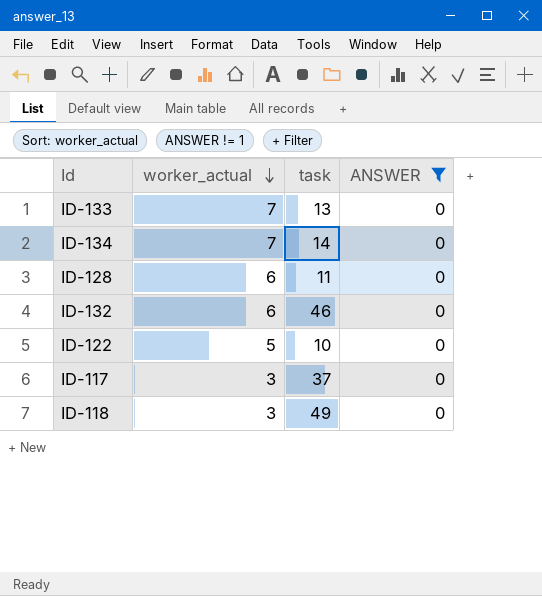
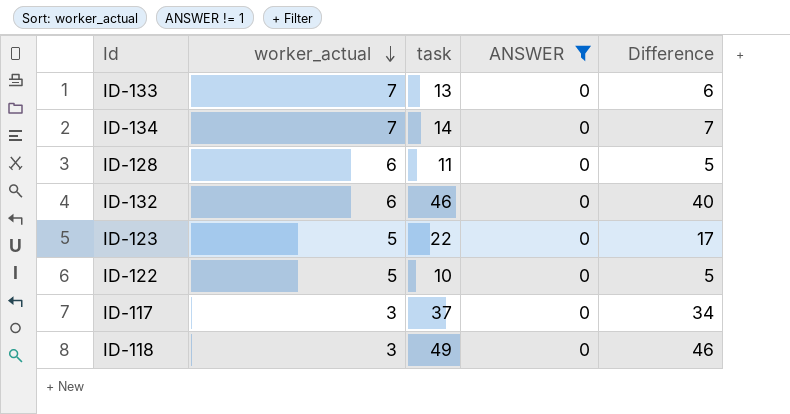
column Difference | formula: none -> [task] - [worker_actual]
row ID-123: none -> 5 | 22 | 0 | 17

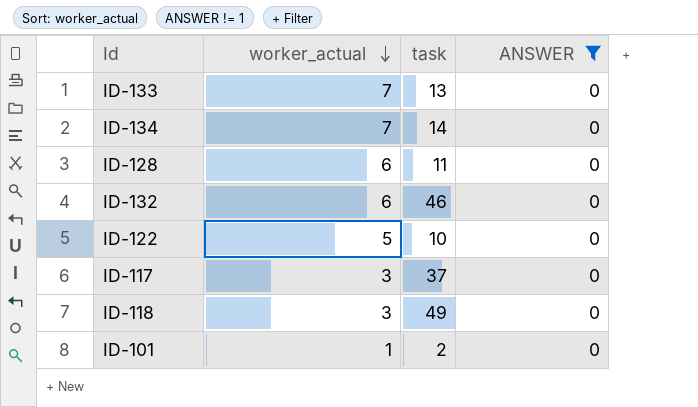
column Difference | formula: [task] - [worker_actual] -> none
row ID-123: 5 | 22 | 0 | 17 -> none
row ID-101: none -> 1 | 2 | 0

